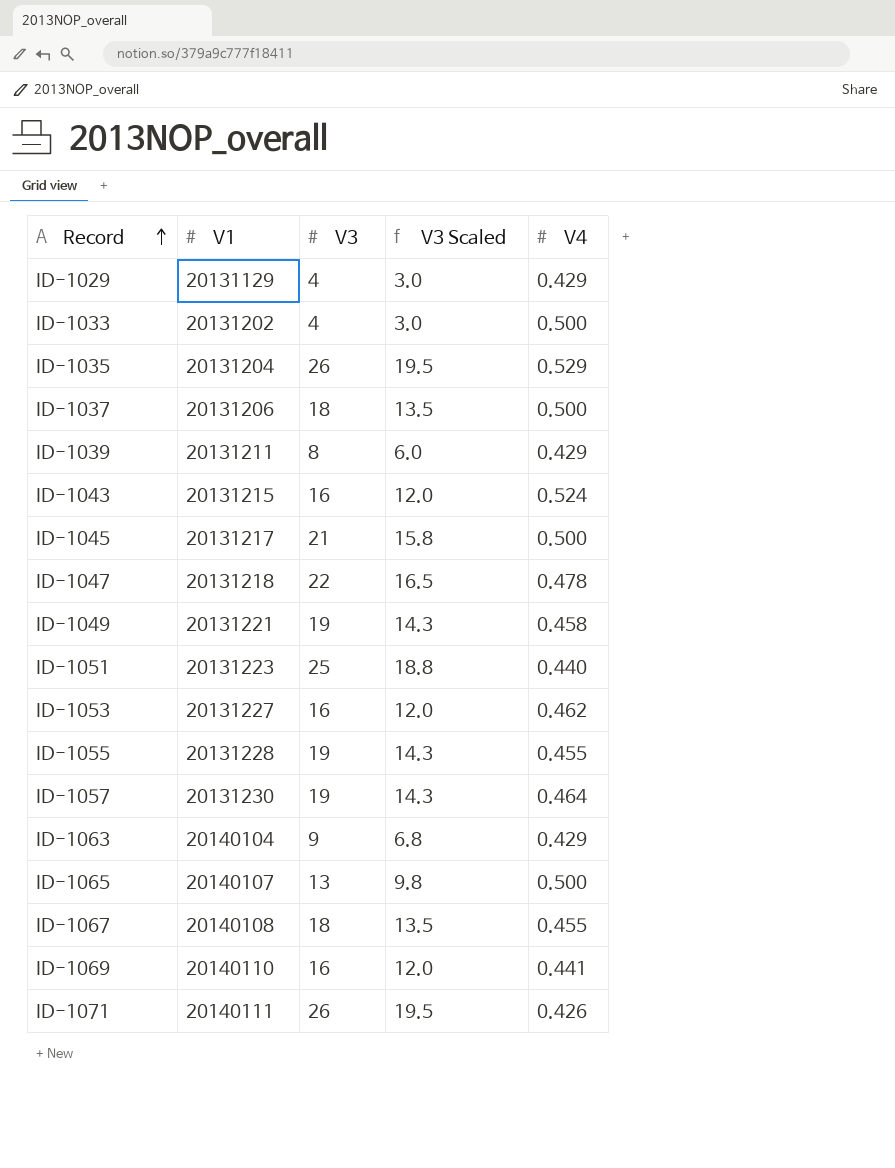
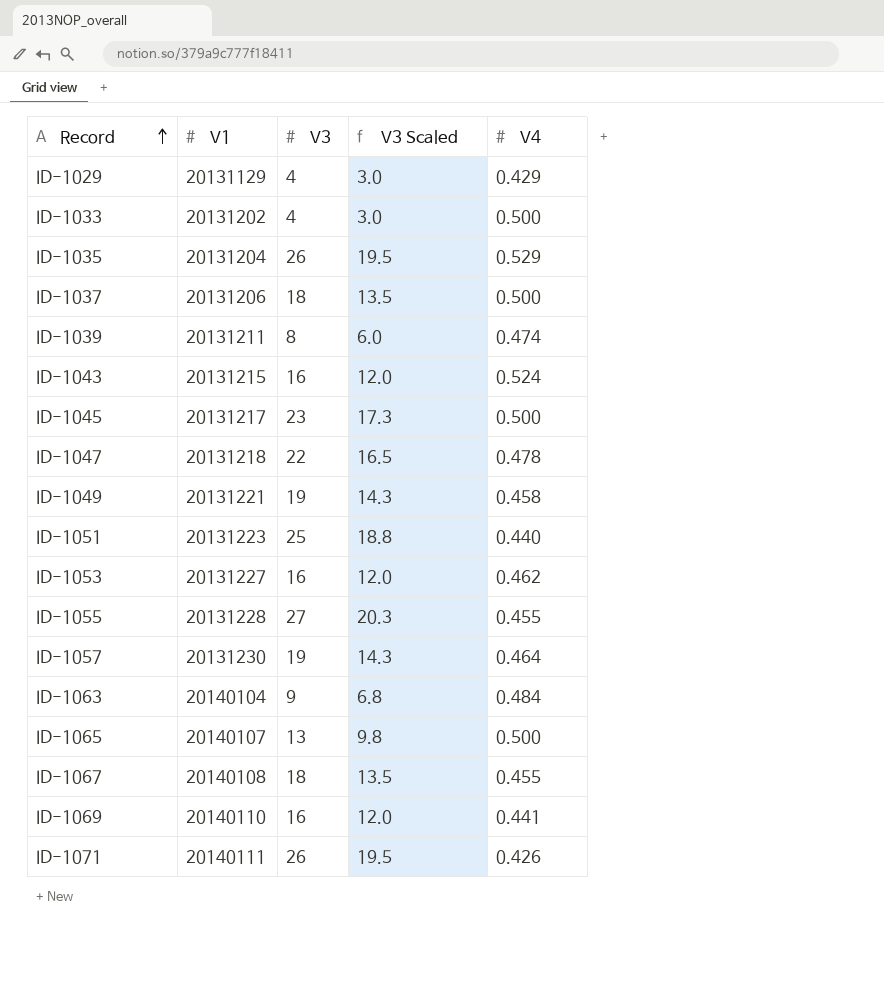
ID-1039 | V4: 0.429 -> 0.474
ID-1045 | V3: 21 -> 23
ID-1045 | V3 Scaled: 15.8 -> 17.3
ID-1055 | V3: 19 -> 27
ID-1055 | V3 Scaled: 14.3 -> 20.3
ID-1063 | V4: 0.429 -> 0.484

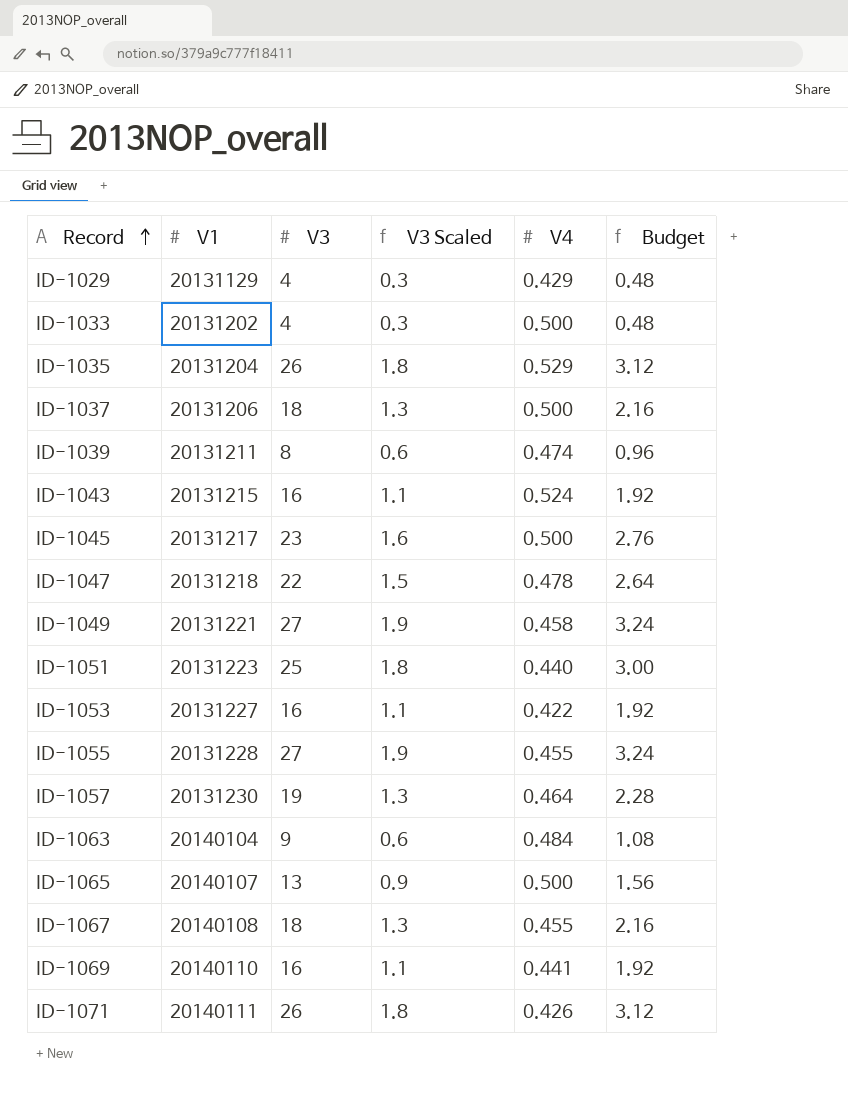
column V3 Scaled | formula: [V3] * 0.75 -> [V3] * 0.07
column Budget | formula: none -> [V3] * 0.12
ID-1049 | V3: 19 -> 27
ID-1053 | V4: 0.462 -> 0.422

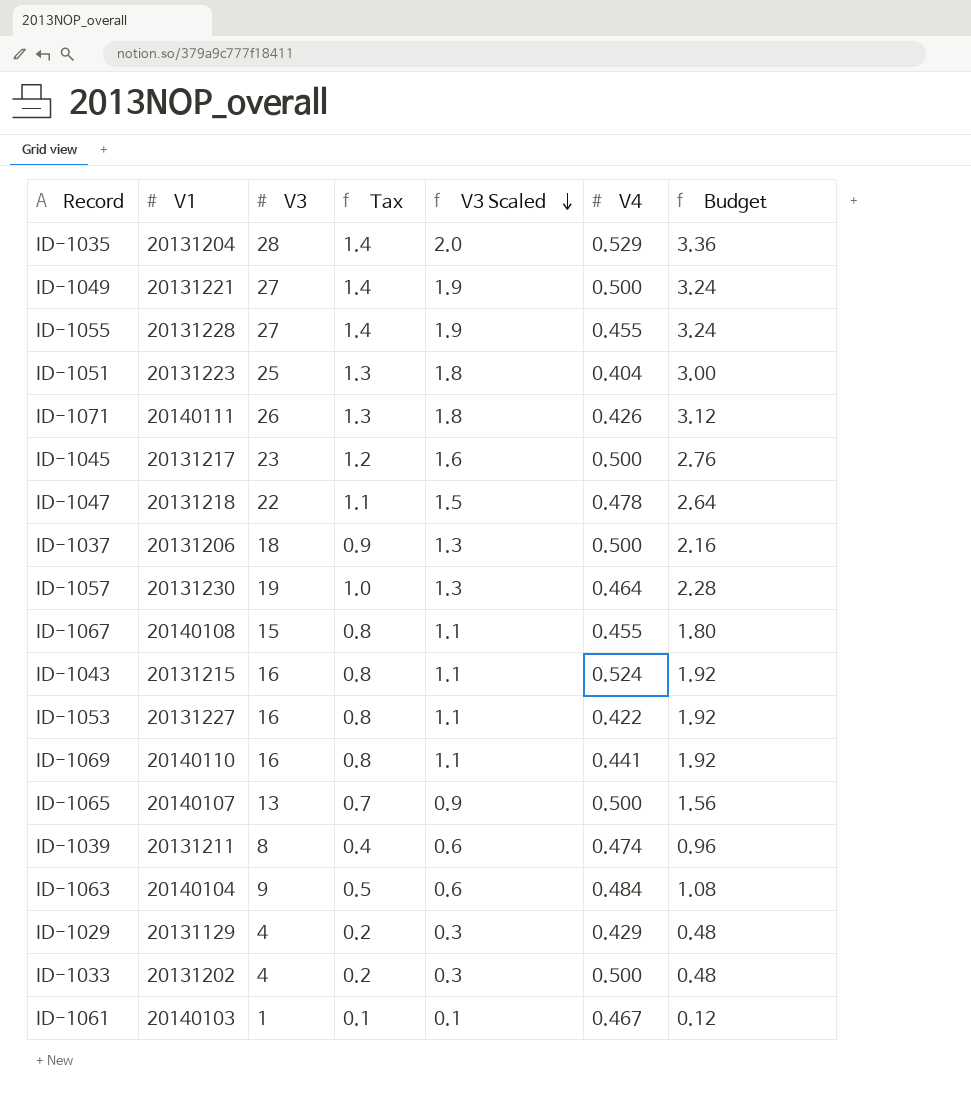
row order: Record ascending -> V3 Scaled descending
column Tax | formula: none -> [V3] * 0.05
ID-1035 | V3: 26 -> 28
ID-1035 | V3 Scaled: 1.8 -> 2.0
ID-1035 | Budget: 3.12 -> 3.36
ID-1049 | V4: 0.458 -> 0.500
ID-1051 | V4: 0.440 -> 0.404
ID-1067 | V3: 18 -> 15
ID-1067 | V3 Scaled: 1.3 -> 1.1
ID-1067 | Budget: 2.16 -> 1.80
row ID-1061: none -> 20140103 | 1 | 0.1 | 0.1 | 0.467 | 0.12

